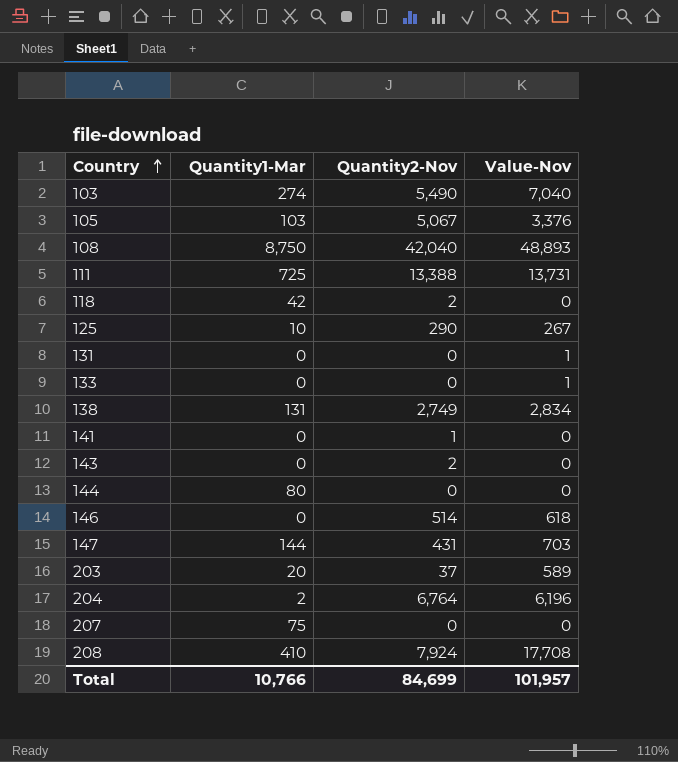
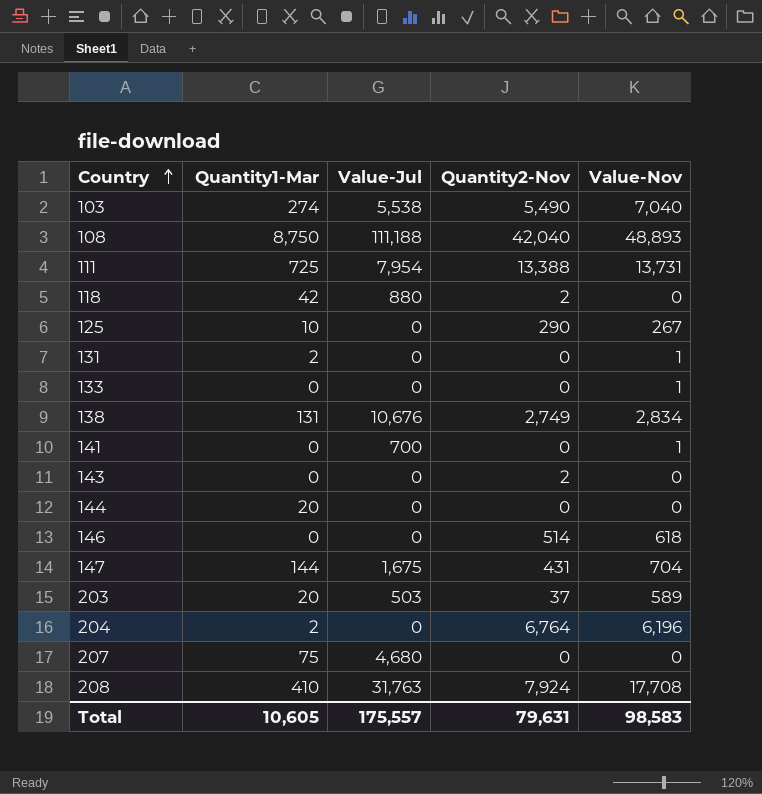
column Value-Jul | position: none -> 3
row 105: 103 | 5,067 | 3,376 -> none
131 | Quantity1-Mar: 0 -> 2
141 | Quantity2-Nov: 1 -> 0
141 | Value-Nov: 0 -> 1
144 | Quantity1-Mar: 80 -> 20
147 | Value-Nov: 703 -> 704
Total | Quantity1-Mar: 10,766 -> 10,605
Total | Quantity2-Nov: 84,699 -> 79,631
Total | Value-Nov: 101,957 -> 98,583

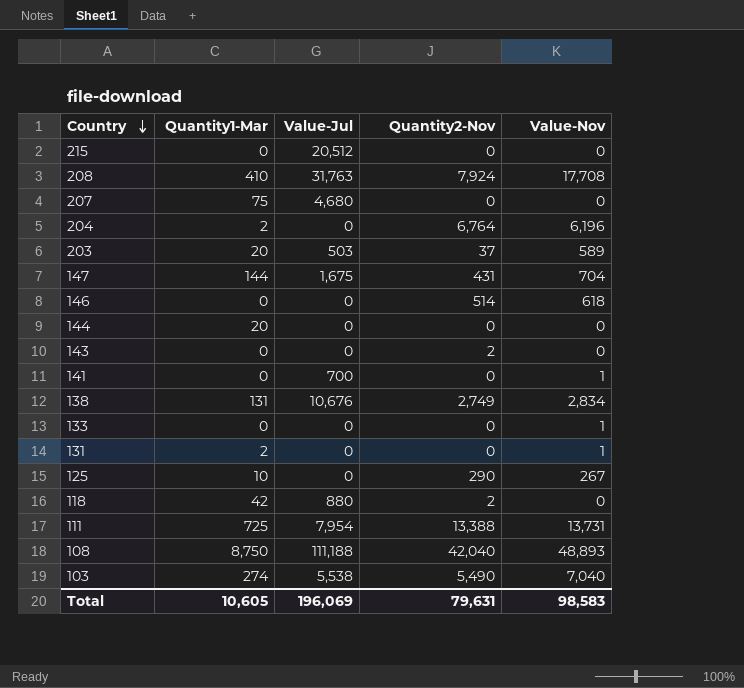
row order: Country ascending -> Country descending
row 215: none -> 0 | 20,512 | 0 | 0
Total | Value-Jul: 175,557 -> 196,069

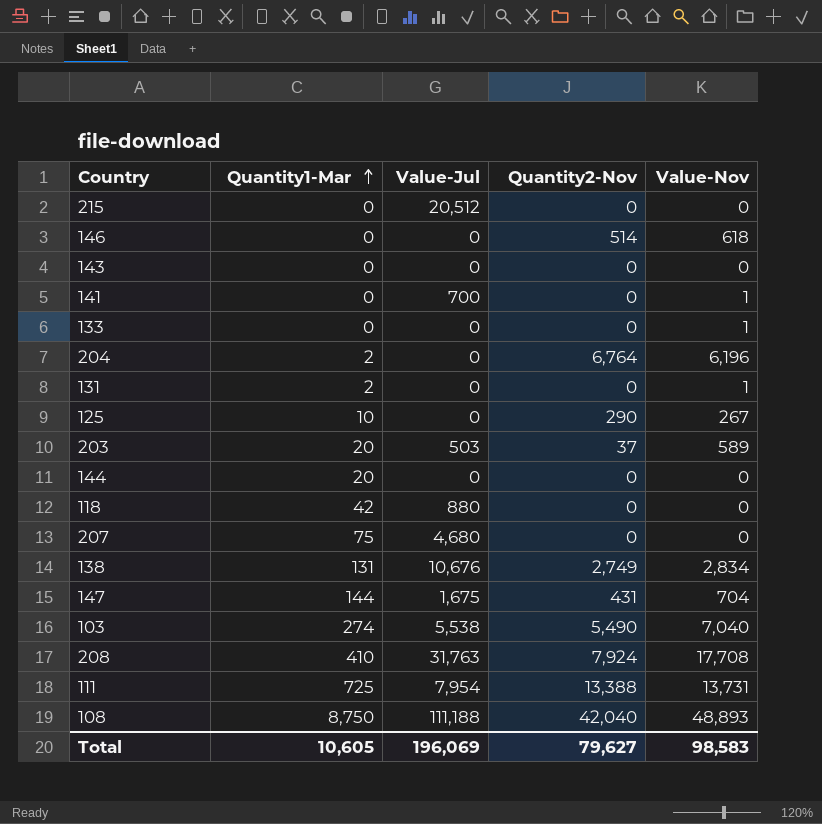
row order: Country descending -> Quantity1-Mar ascending
143 | Quantity2-Nov: 2 -> 0
118 | Quantity2-Nov: 2 -> 0
Total | Quantity2-Nov: 79,631 -> 79,627

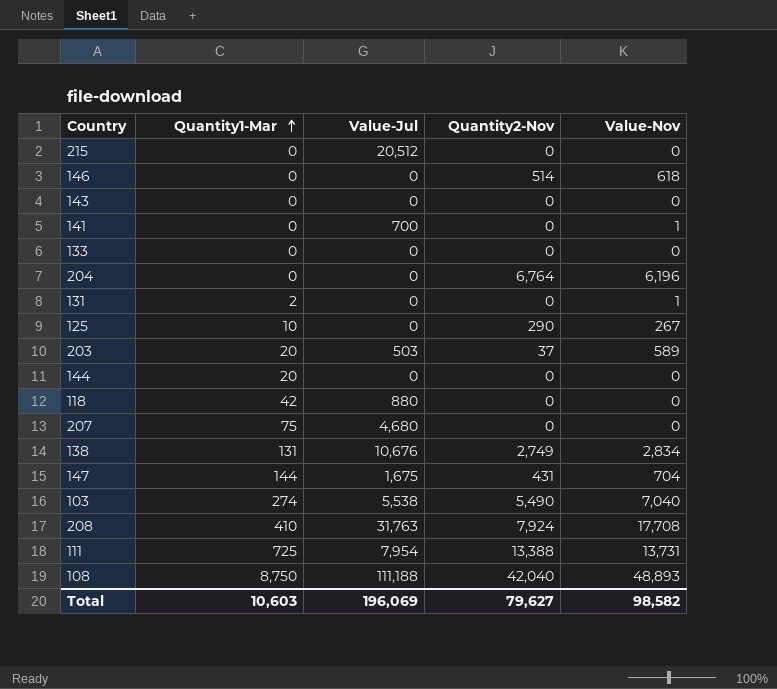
133 | Value-Nov: 1 -> 0
204 | Quantity1-Mar: 2 -> 0
Total | Quantity1-Mar: 10,605 -> 10,603
Total | Value-Nov: 98,583 -> 98,582

